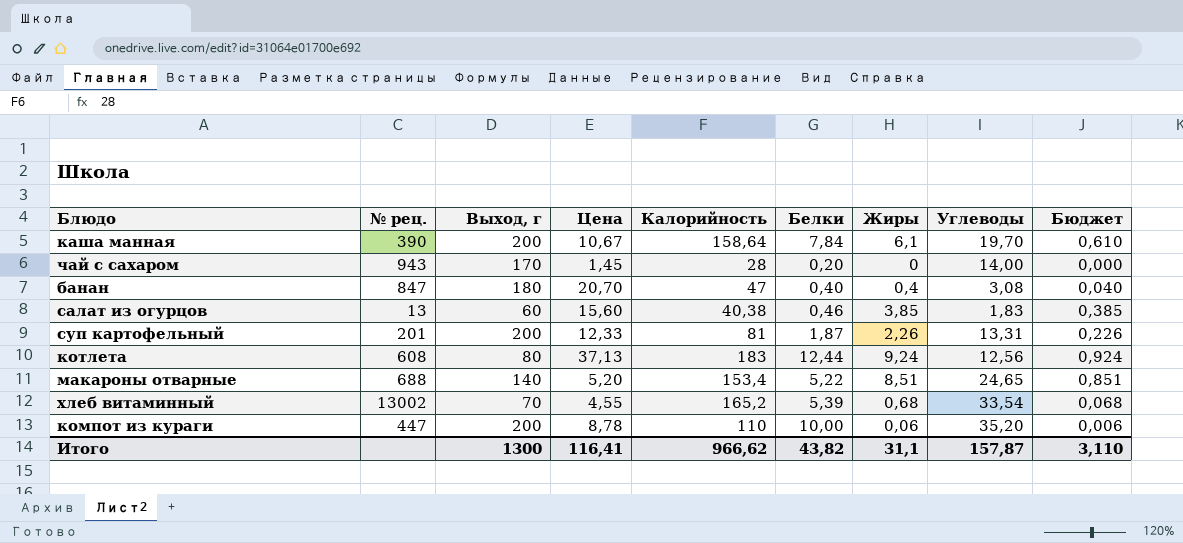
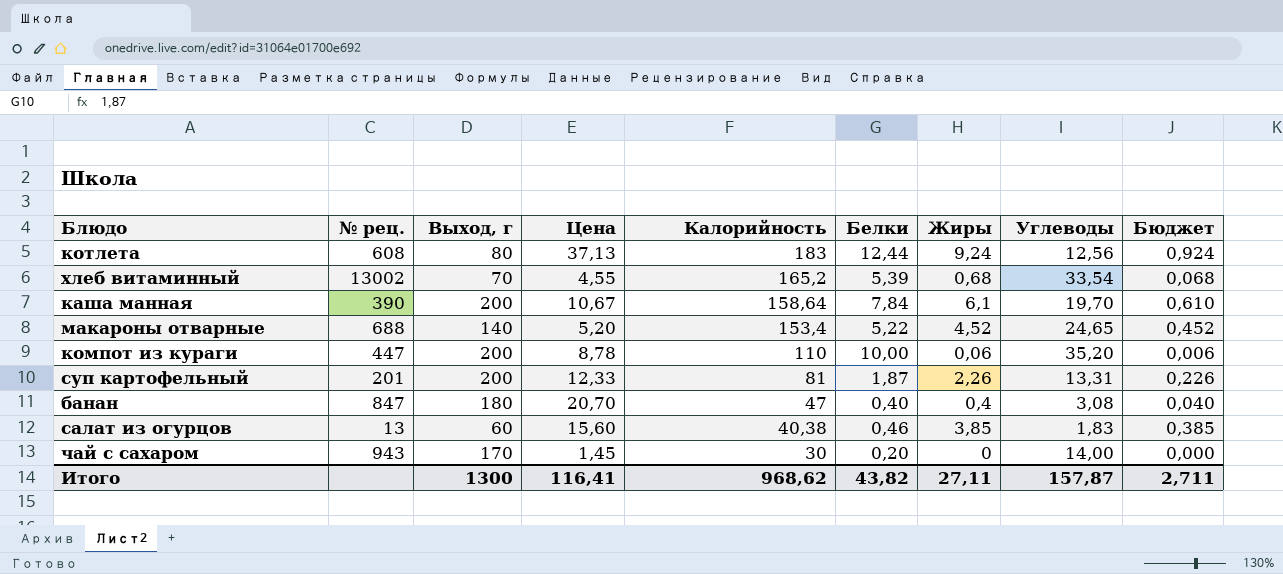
row order: none -> Калорийность descending
макароны отварные | Жиры: 8,51 -> 4,52
макароны отварные | Бюджет: 0,851 -> 0,452
чай с сахаром | Калорийность: 28 -> 30
Итого | Калорийность: 966,62 -> 968,62
Итого | Жиры: 31,1 -> 27,11
Итого | Бюджет: 3,110 -> 2,711

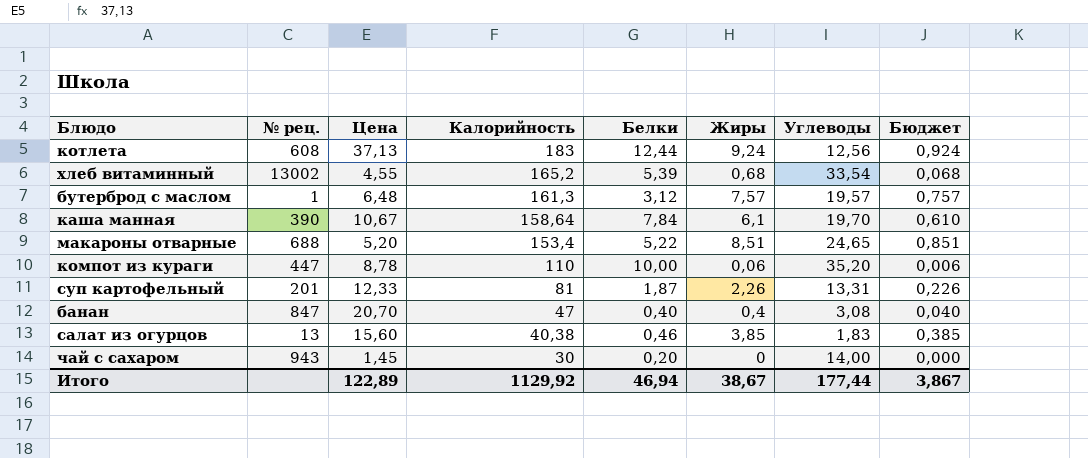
column Выход, г | position: 3 -> none
row бутерброд с маслом: none -> 1 | 6,48 | 161,3 | 3,12 | 7,57 | 19,57 | 0,757
макароны отварные | Жиры: 4,52 -> 8,51
макароны отварные | Бюджет: 0,452 -> 0,851
Итого | Цена: 116,41 -> 122,89
Итого | Калорийность: 968,62 -> 1129,92
Итого | Белки: 43,82 -> 46,94
Итого | Жиры: 27,11 -> 38,67
Итого | Углеводы: 157,87 -> 177,44
Итого | Бюджет: 2,711 -> 3,867

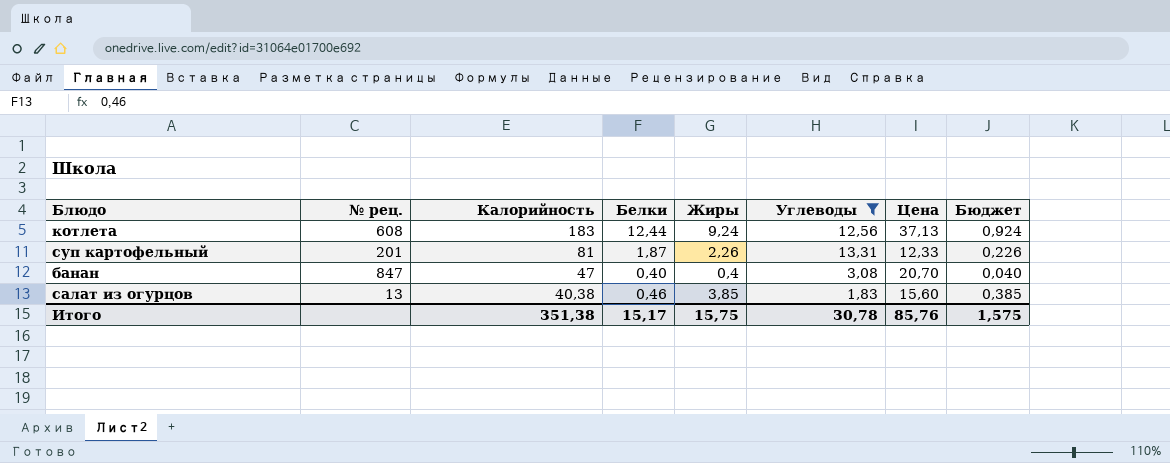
filter: none -> Углеводы <= 13,31
column Цена | position: 3 -> 7
Итого | Калорийность: 1129,92 -> 351,38
Итого | Белки: 46,94 -> 15,17
Итого | Жиры: 38,67 -> 15,75
Итого | Углеводы: 177,44 -> 30,78
Итого | Цена: 122,89 -> 85,76
Итого | Бюджет: 3,867 -> 1,575

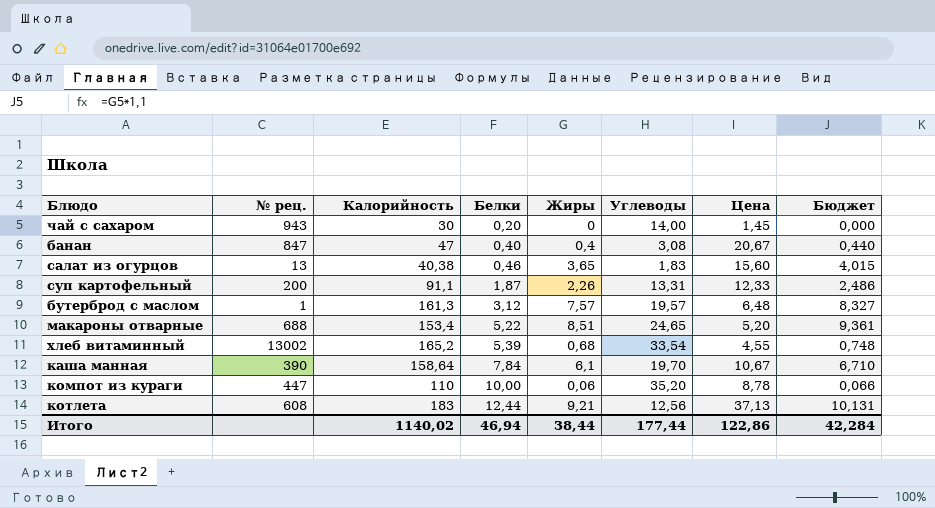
filter: Углеводы <= 13,31 -> none
row order: Калорийность descending -> Белки ascending
column Бюджет | formula: [Жиры] * 0,1 -> [Жиры] * 1,1
банан | Цена: 20,70 -> 20,67
салат из огурцов | Жиры: 3,85 -> 3,65
суп картофельный | № рец.: 201 -> 200
суп картофельный | Калорийность: 81 -> 91,1
котлета | Жиры: 9,24 -> 9,21
Итого | Калорийность: 351,38 -> 1140,02
Итого | Белки: 15,17 -> 46,94
Итого | Жиры: 15,75 -> 38,44
Итого | Углеводы: 30,78 -> 177,44
Итого | Цена: 85,76 -> 122,86
Итого | Бюджет: 1,575 -> 42,284

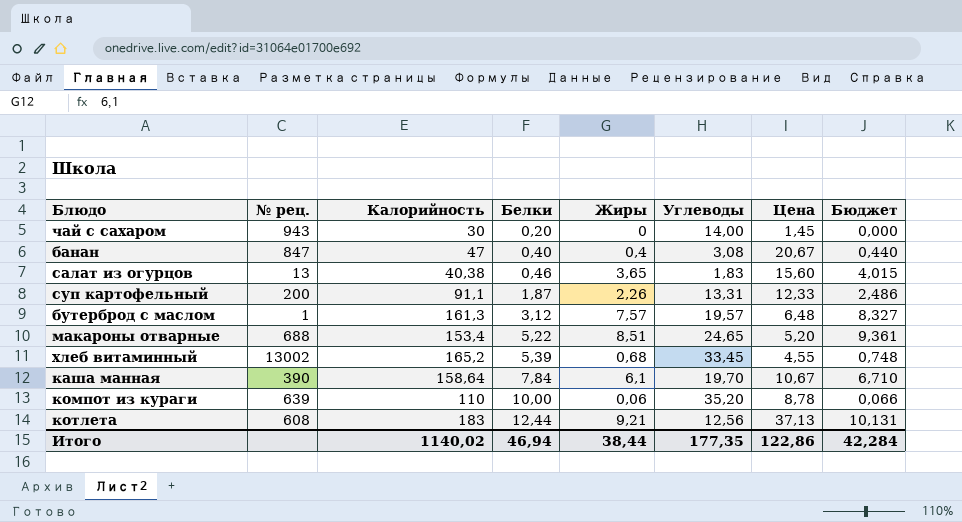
хлеб витаминный | Углеводы: 33,54 -> 33,45
компот из кураги | № рец.: 447 -> 639
Итого | Углеводы: 177,44 -> 177,35

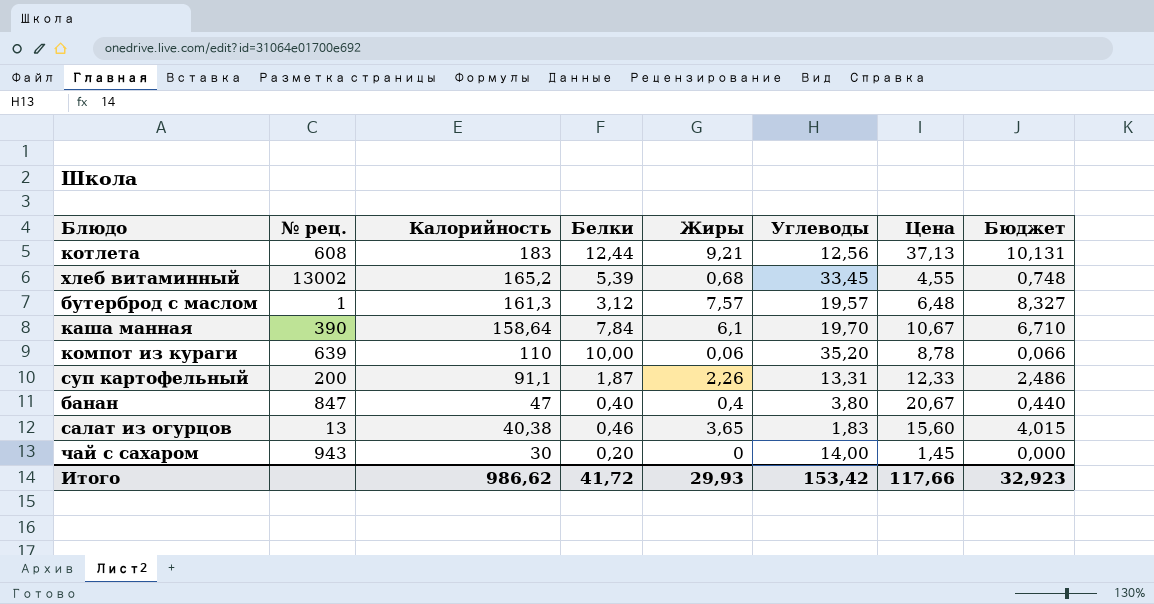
row order: Белки ascending -> Калорийность descending
row макароны отварные: 688 | 153,4 | 5,22 | 8,51 | 24,65 | 5,20 | 9,361 -> none
банан | Углеводы: 3,08 -> 3,80
Итого | Калорийность: 1140,02 -> 986,62
Итого | Белки: 46,94 -> 41,72
Итого | Жиры: 38,44 -> 29,93
Итого | Углеводы: 177,35 -> 153,42
Итого | Цена: 122,86 -> 117,66
Итого | Бюджет: 42,284 -> 32,923

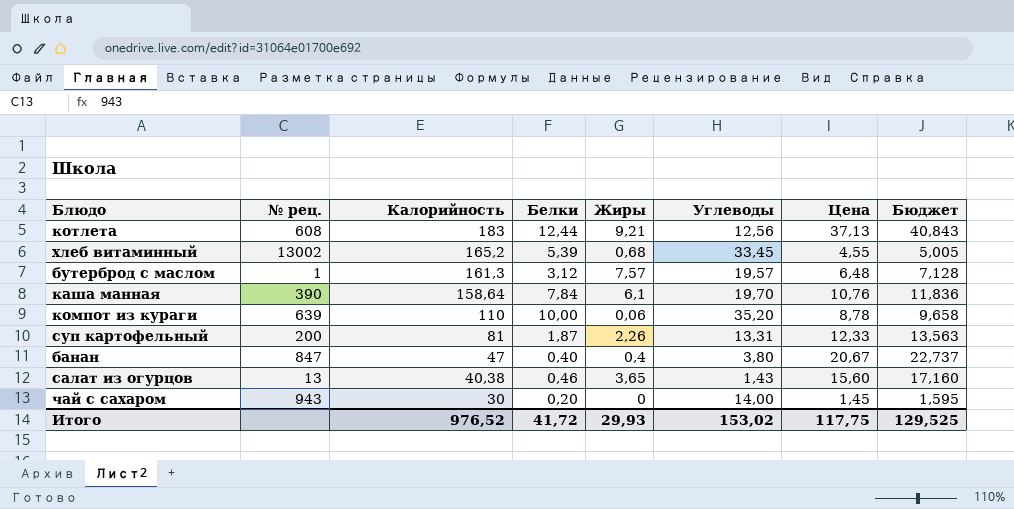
column Бюджет | formula: [Жиры] * 1,1 -> [Цена] * 1,1
каша манная | Цена: 10,67 -> 10,76
суп картофельный | Калорийность: 91,1 -> 81
салат из огурцов | Углеводы: 1,83 -> 1,43
Итого | Калорийность: 986,62 -> 976,52
Итого | Углеводы: 153,42 -> 153,02
Итого | Цена: 117,66 -> 117,75
Итого | Бюджет: 32,923 -> 129,525

